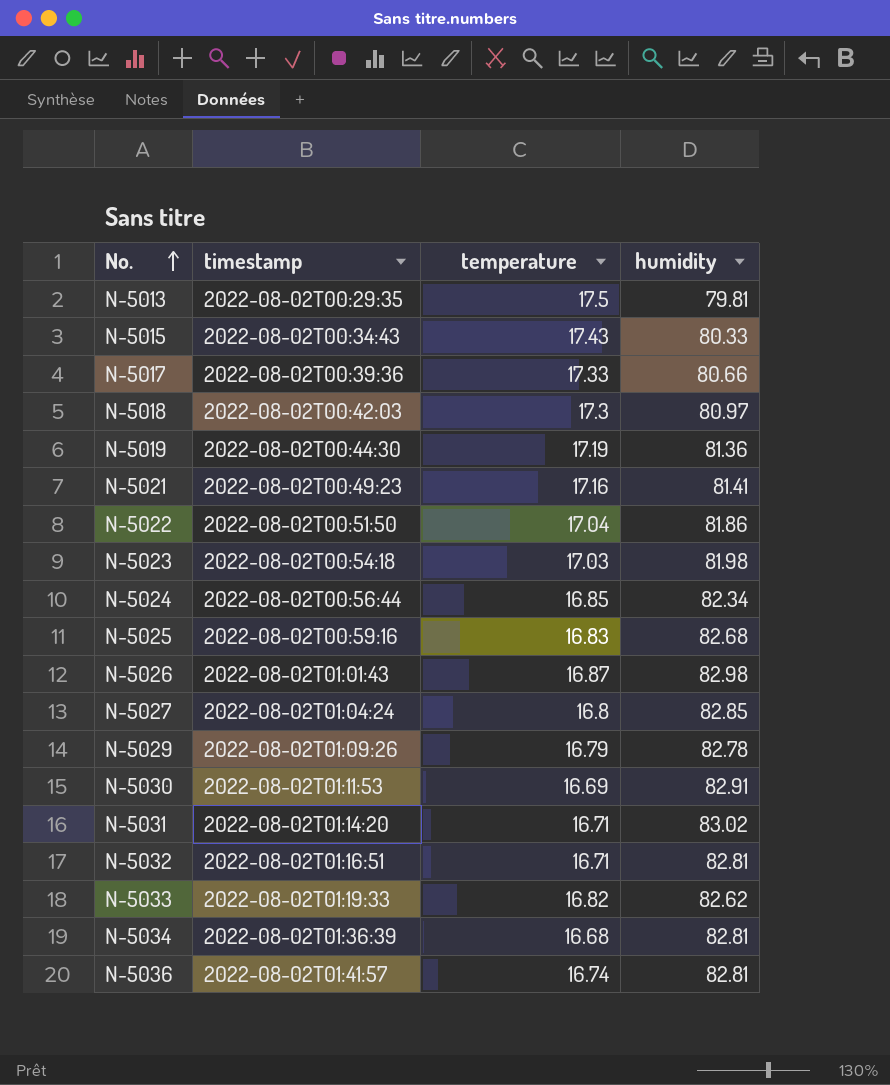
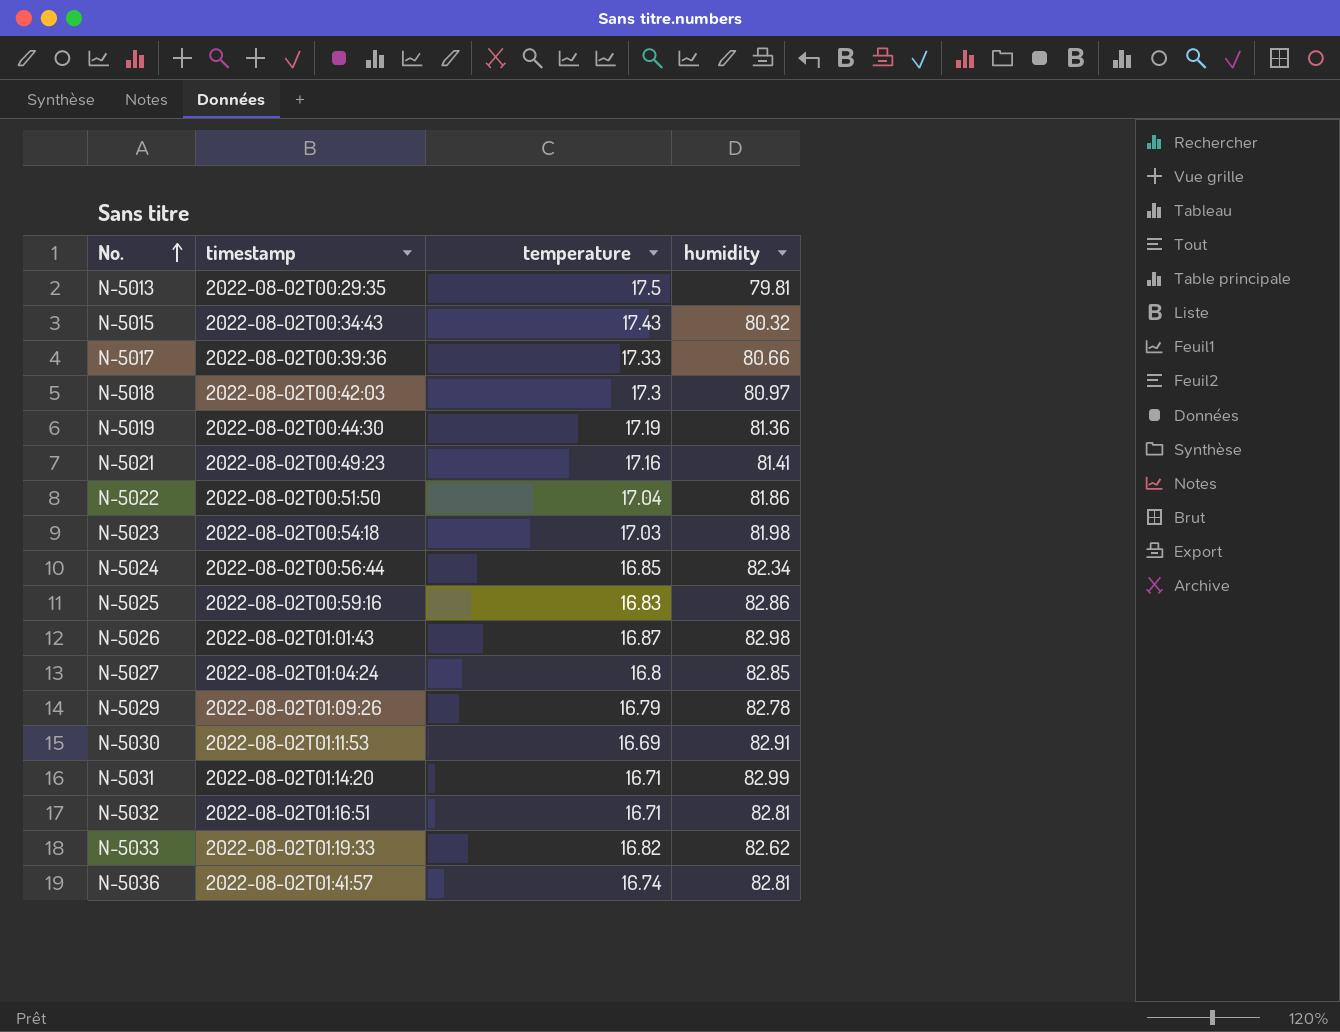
row N-5034: 2022-08-02T01:36:39 | 16.68 | 82.81 -> none
N-5015 | humidity: 80.33 -> 80.32
N-5025 | humidity: 82.68 -> 82.86
N-5031 | humidity: 83.02 -> 82.99

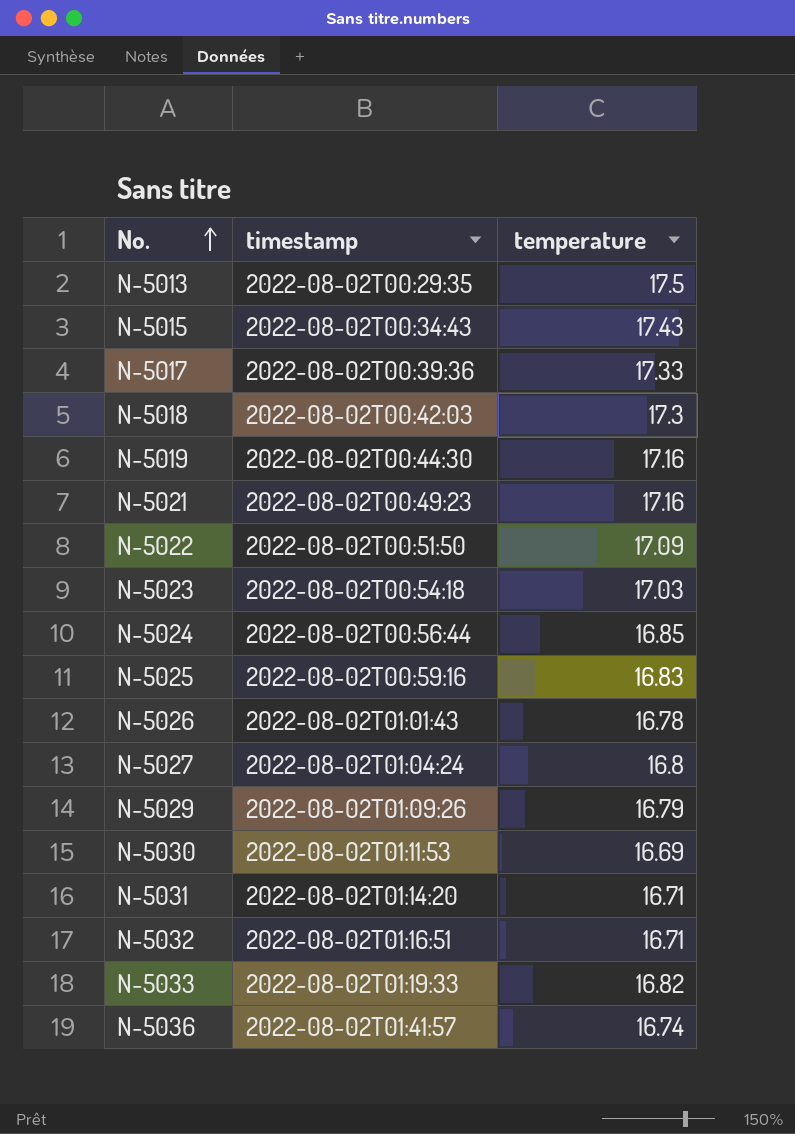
column humidity | position: 4 -> none
N-5019 | temperature: 17.19 -> 17.16
N-5022 | temperature: 17.04 -> 17.09
N-5026 | temperature: 16.87 -> 16.78

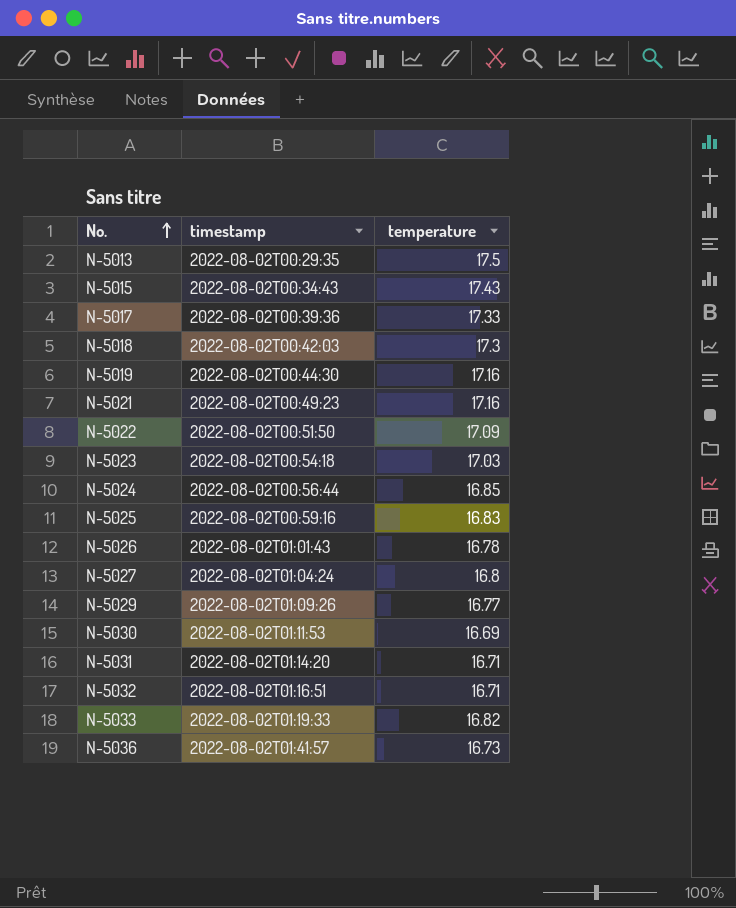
N-5029 | temperature: 16.79 -> 16.77
N-5036 | temperature: 16.74 -> 16.73

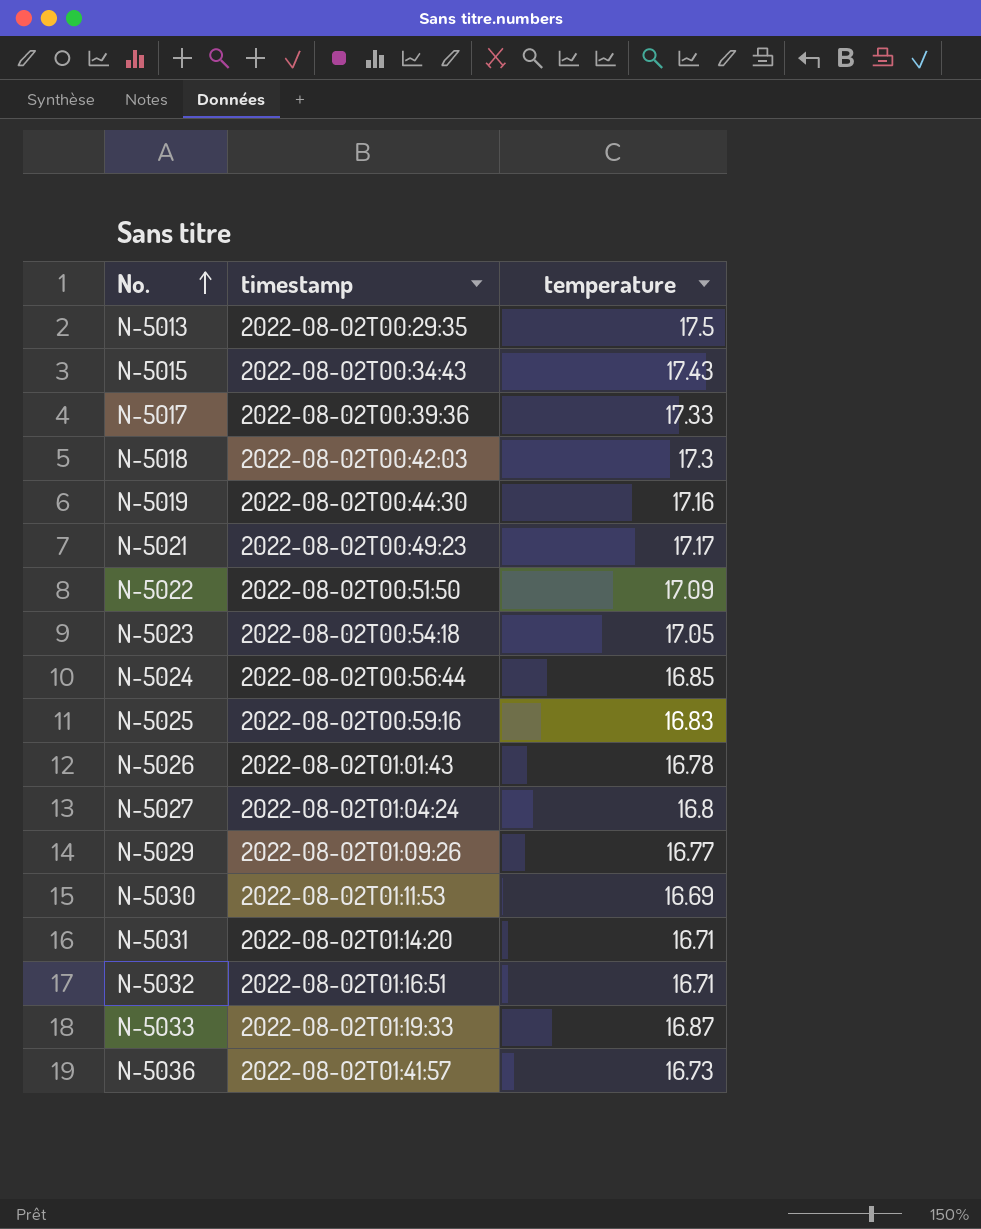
N-5021 | temperature: 17.16 -> 17.17
N-5023 | temperature: 17.03 -> 17.05
N-5033 | temperature: 16.82 -> 16.87

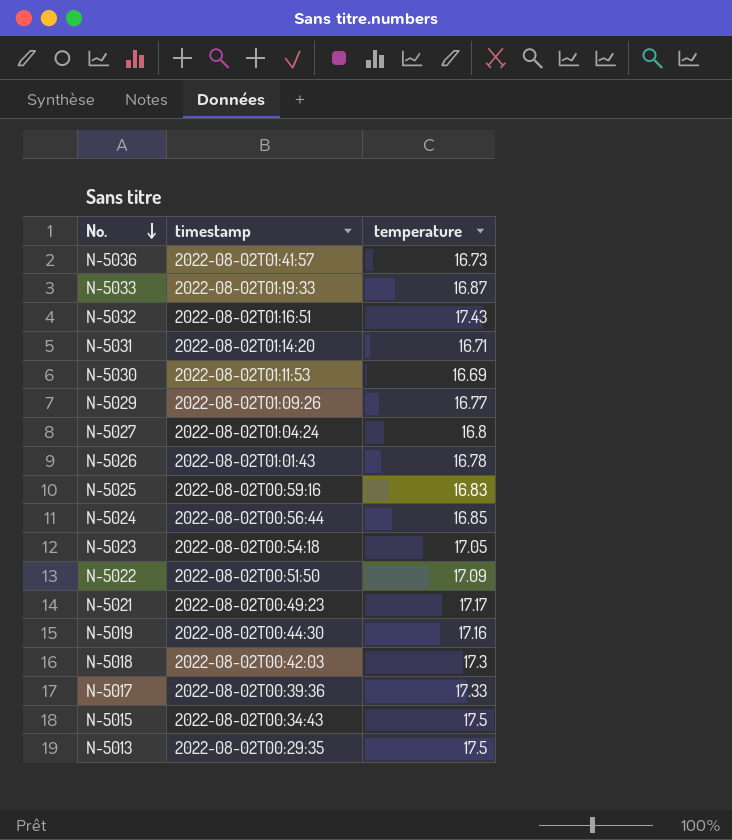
row order: No. ascending -> No. descending
N-5032 | temperature: 16.71 -> 17.43
N-5015 | temperature: 17.43 -> 17.5

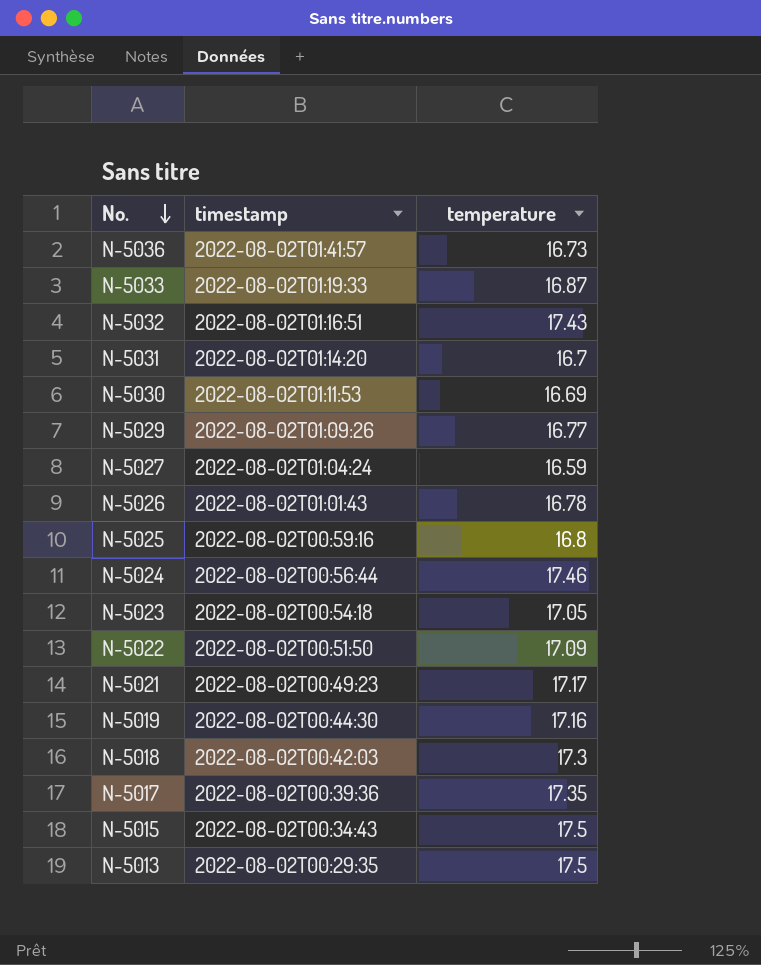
N-5031 | temperature: 16.71 -> 16.7
N-5027 | temperature: 16.8 -> 16.59
N-5025 | temperature: 16.83 -> 16.8
N-5024 | temperature: 16.85 -> 17.46
N-5017 | temperature: 17.33 -> 17.35

